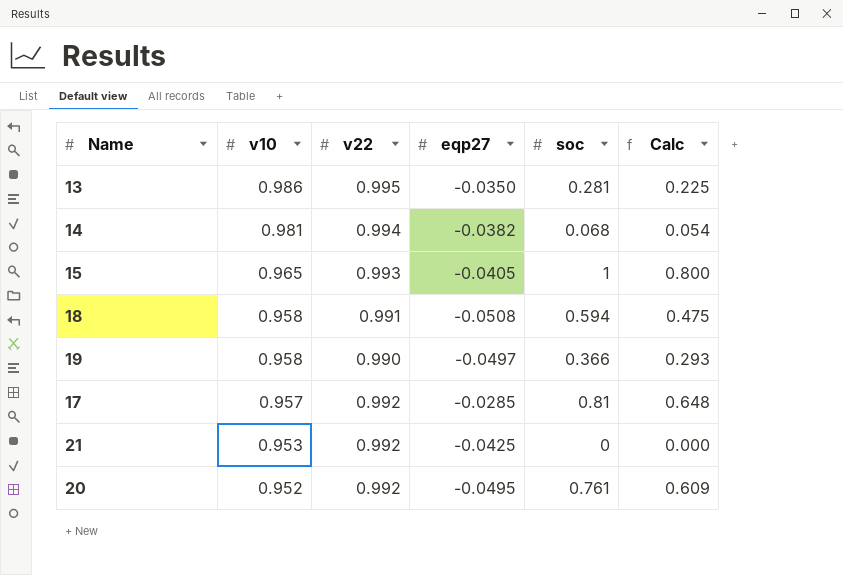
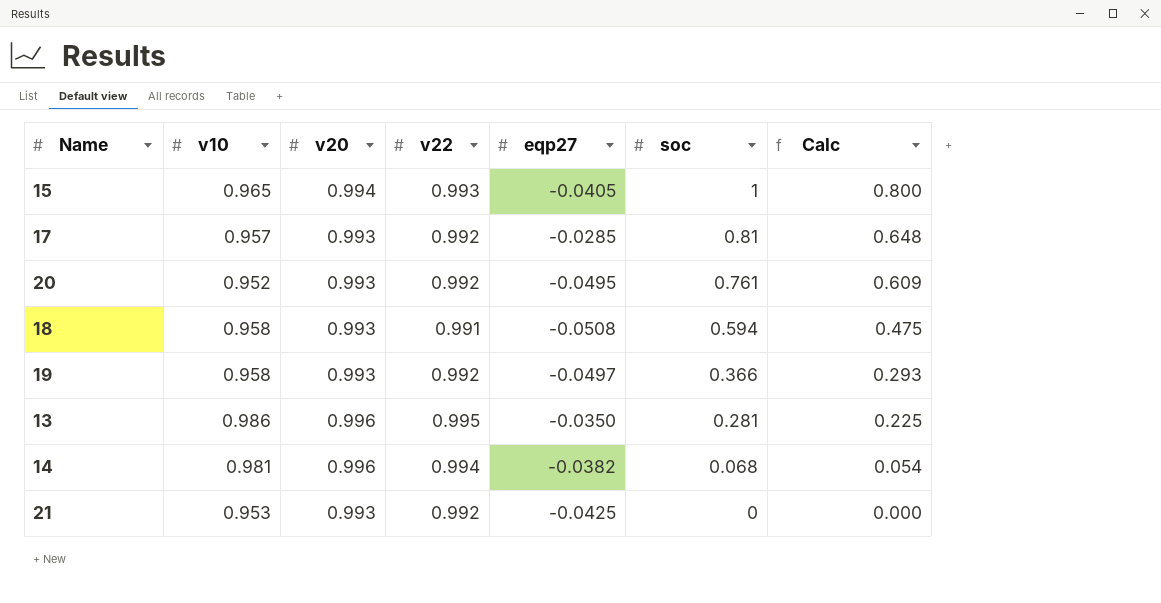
row order: v10 descending -> soc descending
column v20 | position: none -> 3
19 | v22: 0.990 -> 0.992

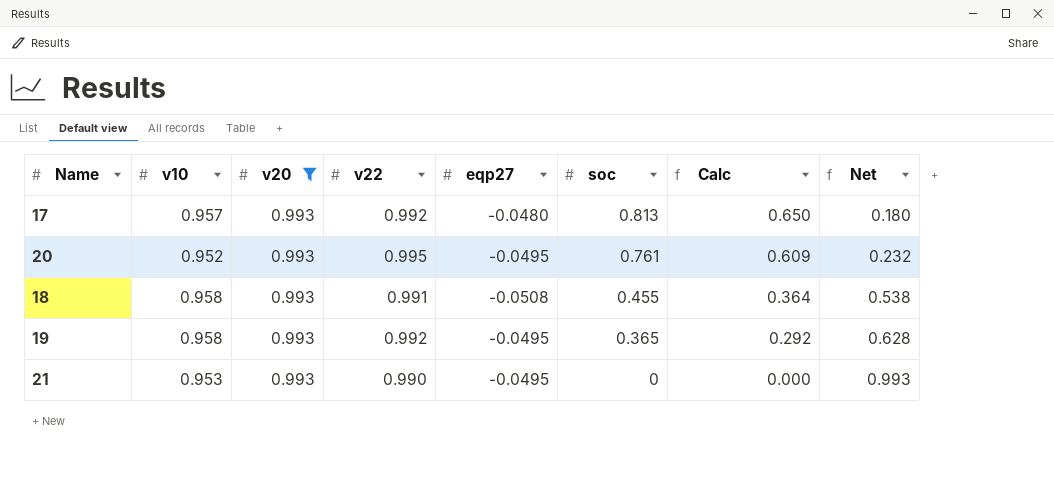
filter: none -> v20 = 0.993
column Net | formula: none -> [v20] - [soc]
17 | eqp27: -0.0285 -> -0.0480
17 | soc: 0.81 -> 0.813
17 | Calc: 0.648 -> 0.650
20 | v22: 0.992 -> 0.995
18 | soc: 0.594 -> 0.455
18 | Calc: 0.475 -> 0.364
19 | eqp27: -0.0497 -> -0.0495
19 | soc: 0.366 -> 0.365
19 | Calc: 0.293 -> 0.292
21 | v22: 0.992 -> 0.990
21 | eqp27: -0.0425 -> -0.0495

